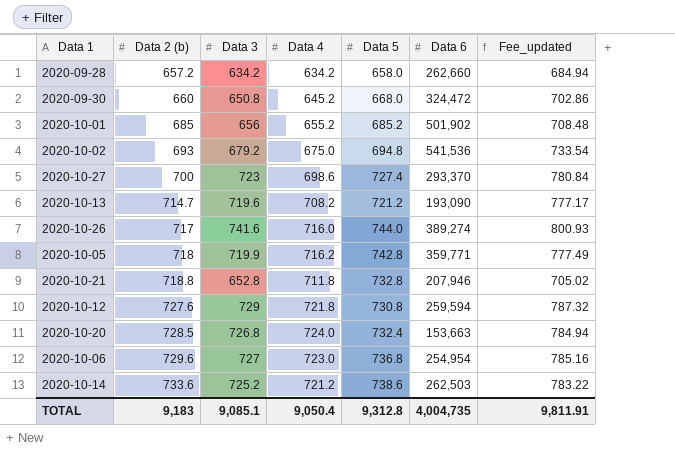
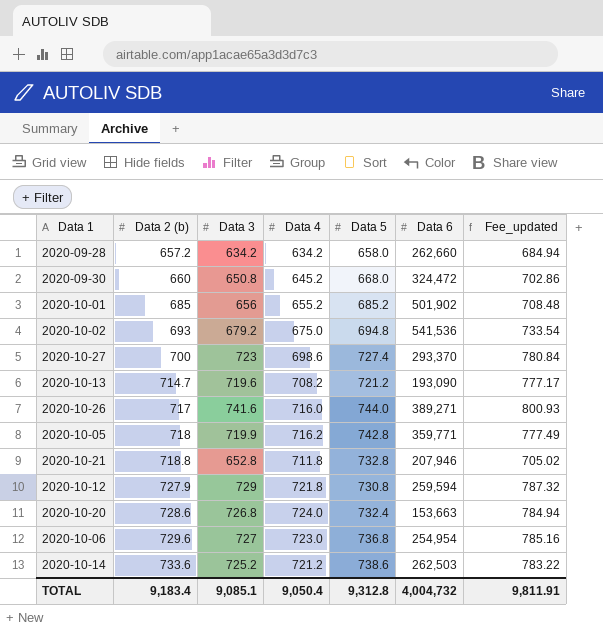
2020-10-26 | Data 6: 389,274 -> 389,271
2020-10-12 | Data 2 (b): 727.6 -> 727.9
2020-10-20 | Data 2 (b): 728.5 -> 728.6
TOTAL | Data 2 (b): 9,183 -> 9,183.4
TOTAL | Data 6: 4,004,735 -> 4,004,732

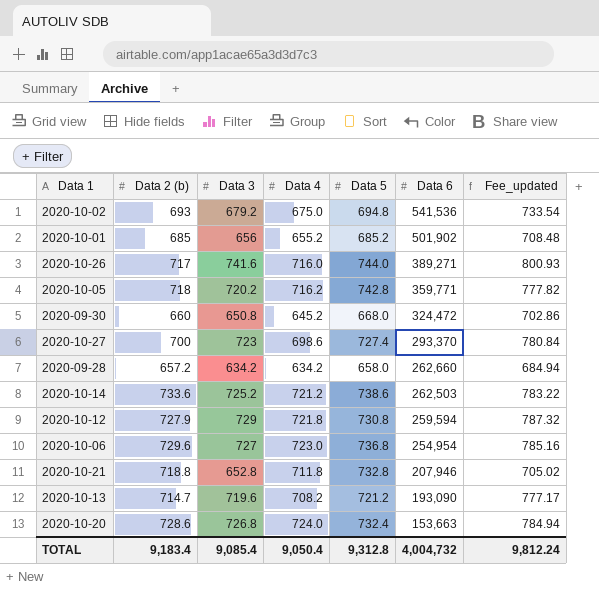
row order: Data 2 (b) ascending -> Data 6 descending
2020-10-05 | Data 3: 719.9 -> 720.2
2020-10-05 | Fee_updated: 777.49 -> 777.82
TOTAL | Data 3: 9,085.1 -> 9,085.4
TOTAL | Fee_updated: 9,811.91 -> 9,812.24

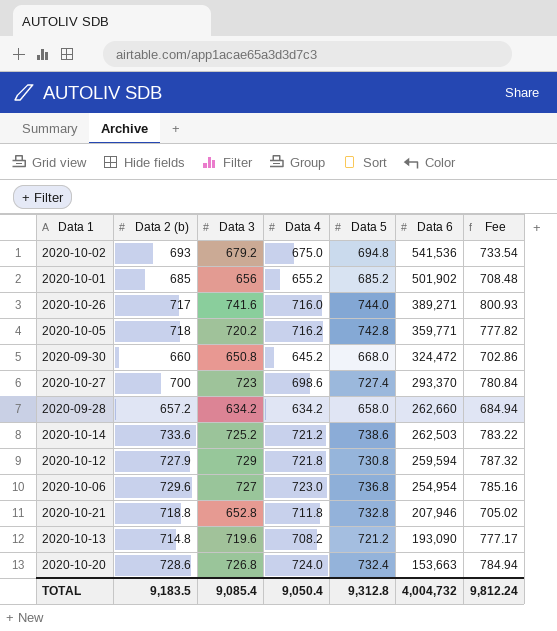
column name: Fee_updated -> Fee
2020-10-13 | Data 2 (b): 714.7 -> 714.8
TOTAL | Data 2 (b): 9,183.4 -> 9,183.5

